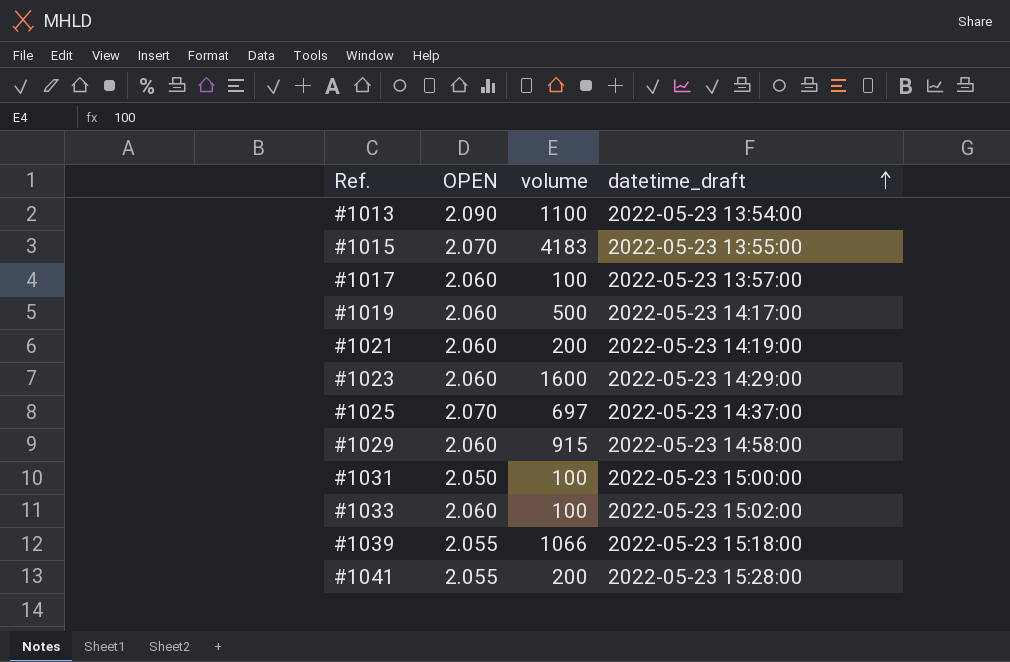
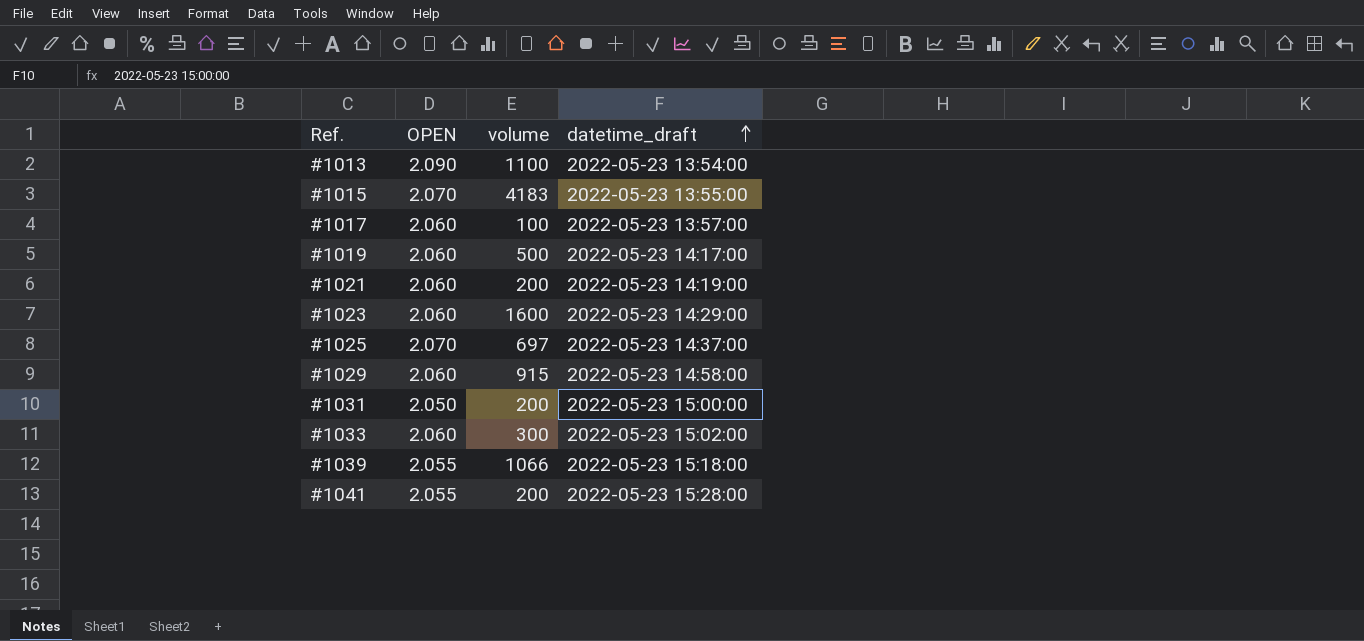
#1031 | volume: 100 -> 200
#1033 | volume: 100 -> 300

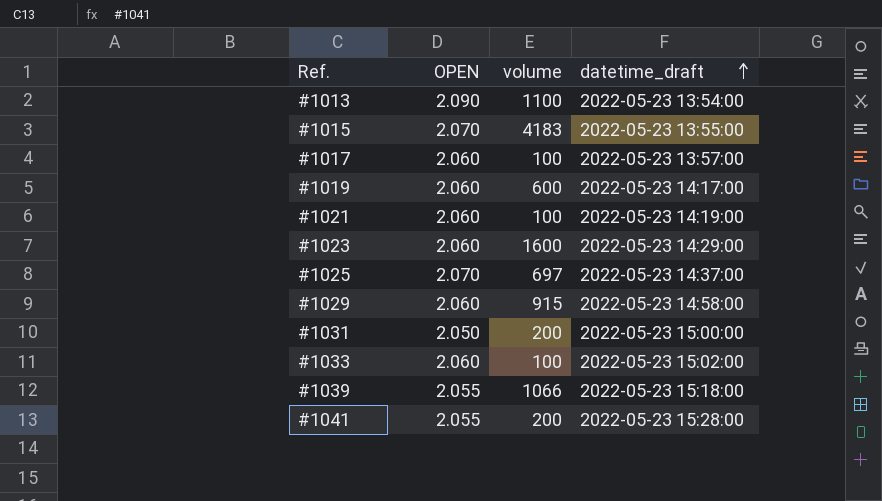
#1019 | volume: 500 -> 600
#1021 | volume: 200 -> 100
#1033 | volume: 300 -> 100

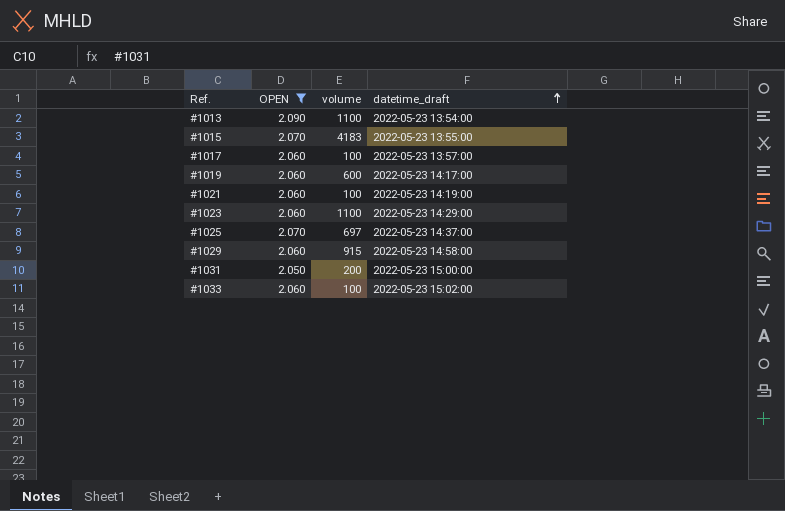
filter: none -> OPEN != 2.055
#1023 | volume: 1600 -> 1100

